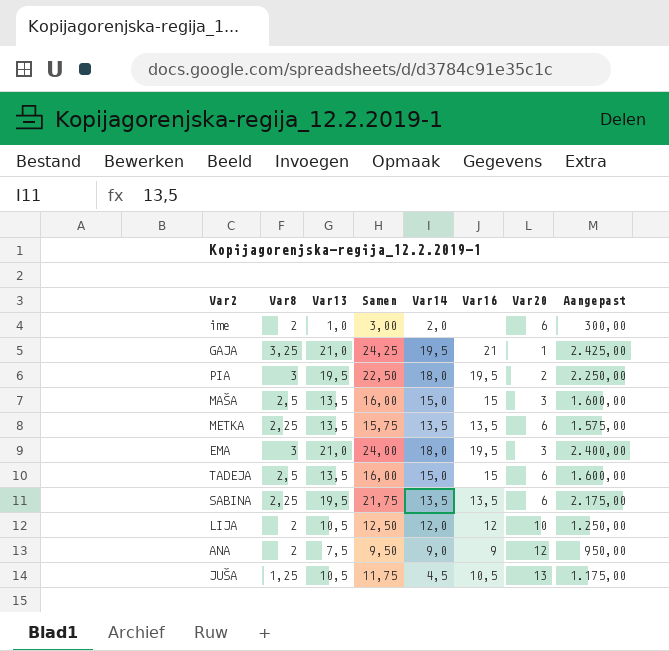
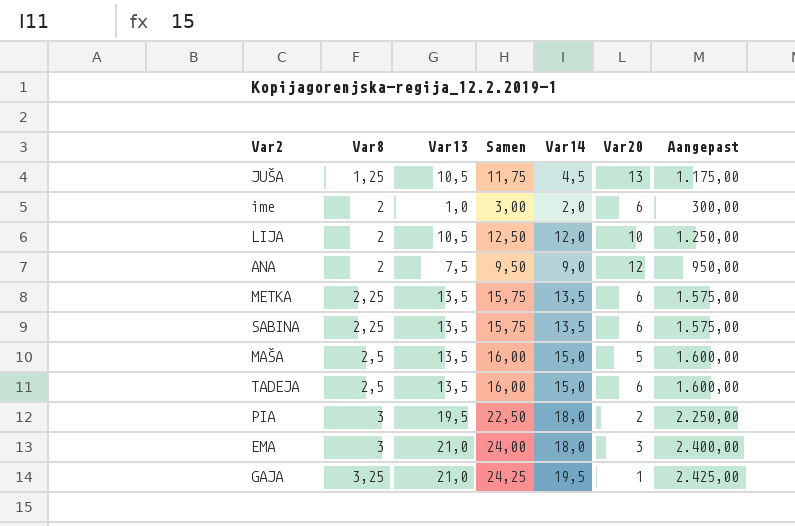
row order: none -> Var8 ascending
column Var16 | position: 6 -> none
SABINA | Var13: 19,5 -> 13,5
SABINA | Samen: 21,75 -> 15,75
SABINA | Aangepast: 2.175,00 -> 1.575,00
MAŠA | Var20: 3 -> 5

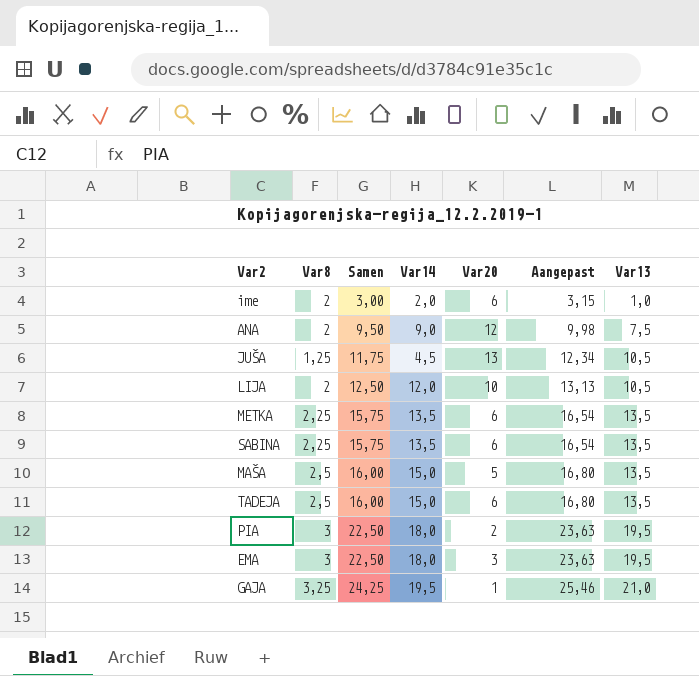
row order: Var8 ascending -> Samen ascending
column Aangepast | formula: [Samen] * 100 -> [Samen] * 1,05
column Var13 | position: 3 -> 7
EMA | Samen: 24,00 -> 22,50
EMA | Var13: 21,0 -> 19,5

